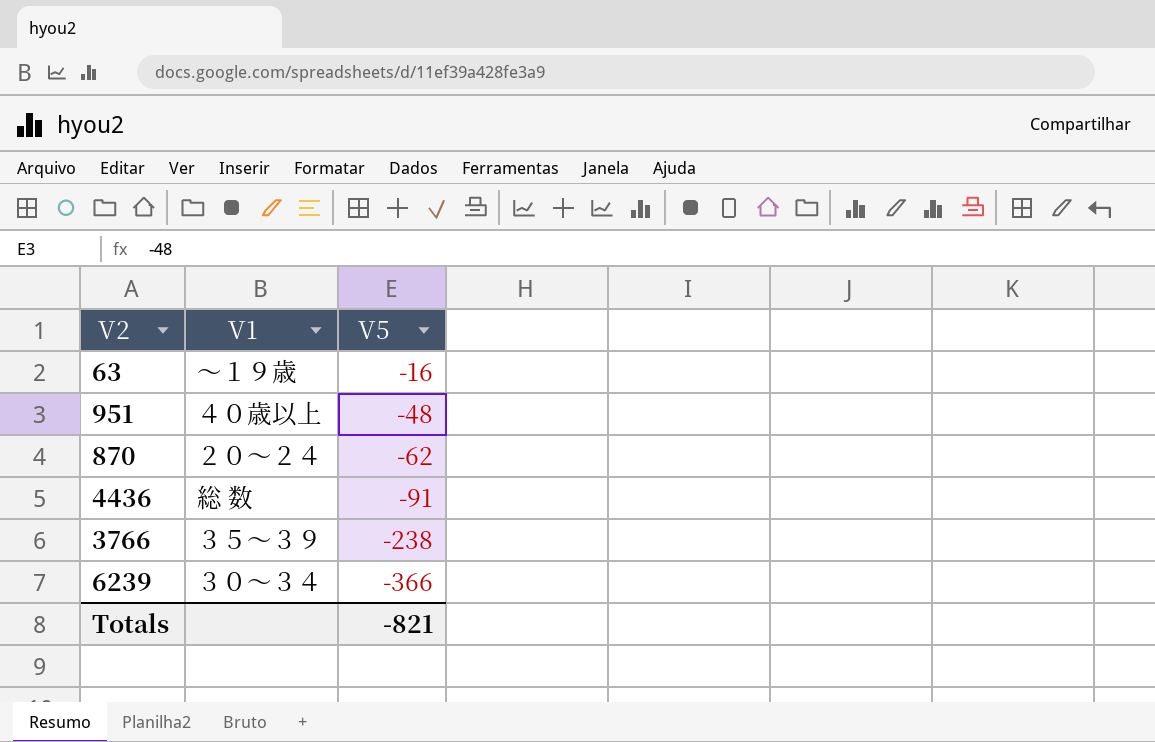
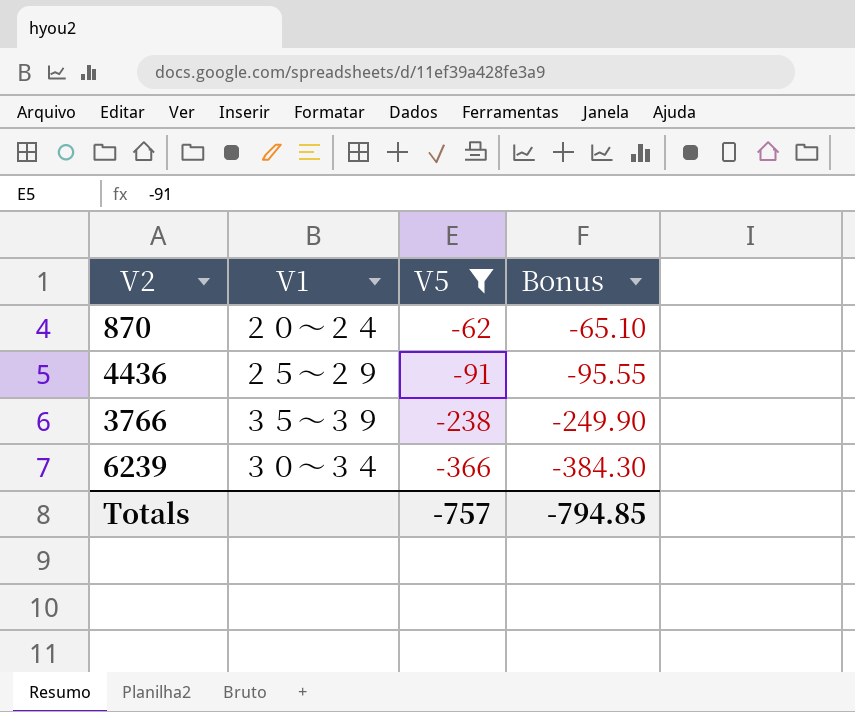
filter: none -> V5 <= -62
column Bonus | formula: none -> [V5] * 1.05
4436 | V1: 総 数 -> ２５～２９
Totals | V5: -821 -> -757

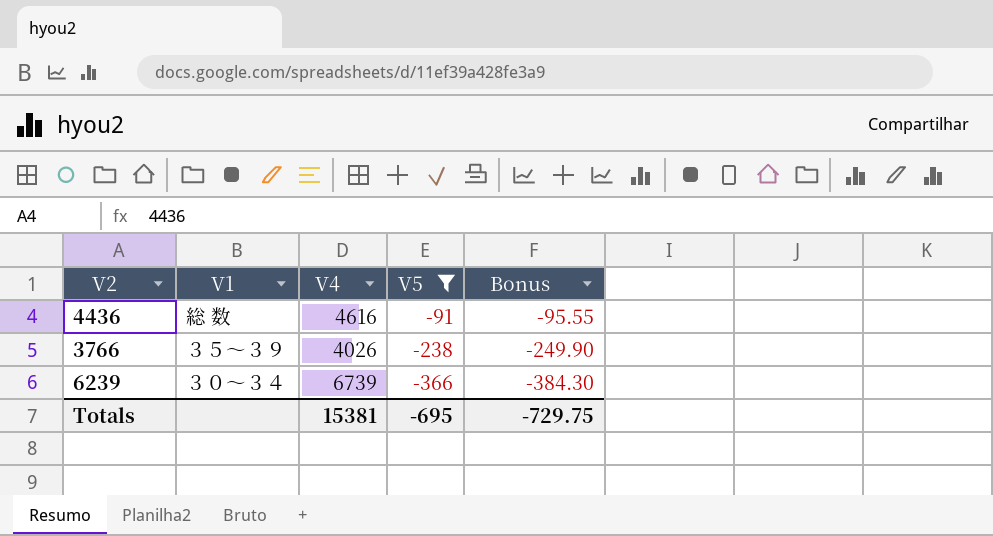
column V4 | position: none -> 3
row 870: ２０～２４ | -62 | -65.10 -> none
4436 | V1: ２５～２９ -> 総 数
Totals | V5: -757 -> -695
Totals | Bonus: -794.85 -> -729.75

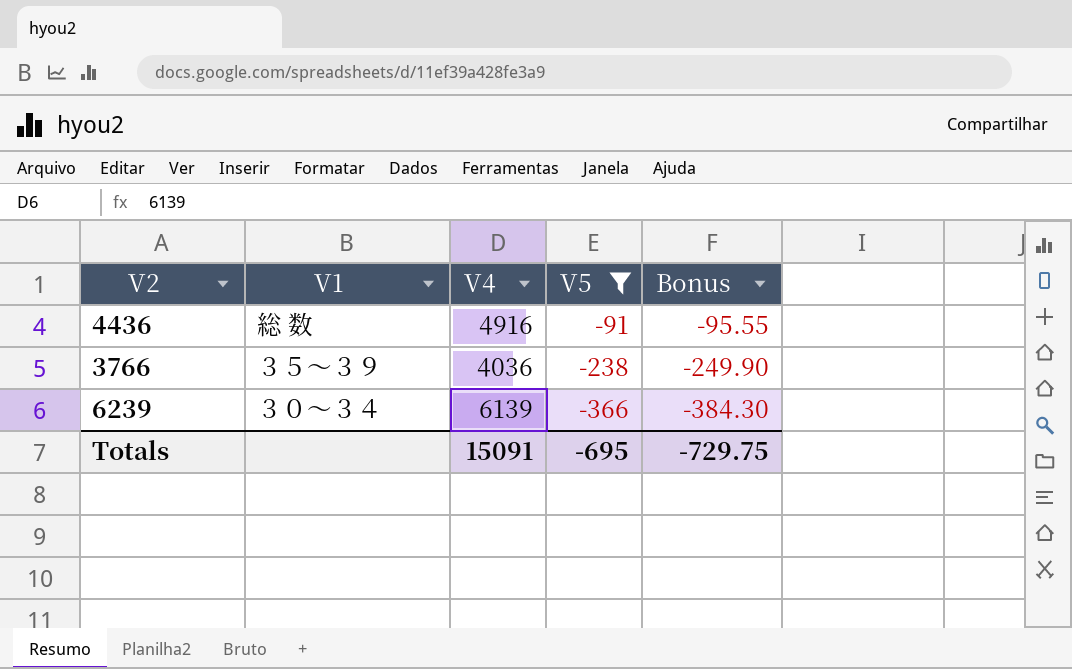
4436 | V4: 4616 -> 4916
3766 | V4: 4026 -> 4036
6239 | V4: 6739 -> 6139
Totals | V4: 15381 -> 15091

